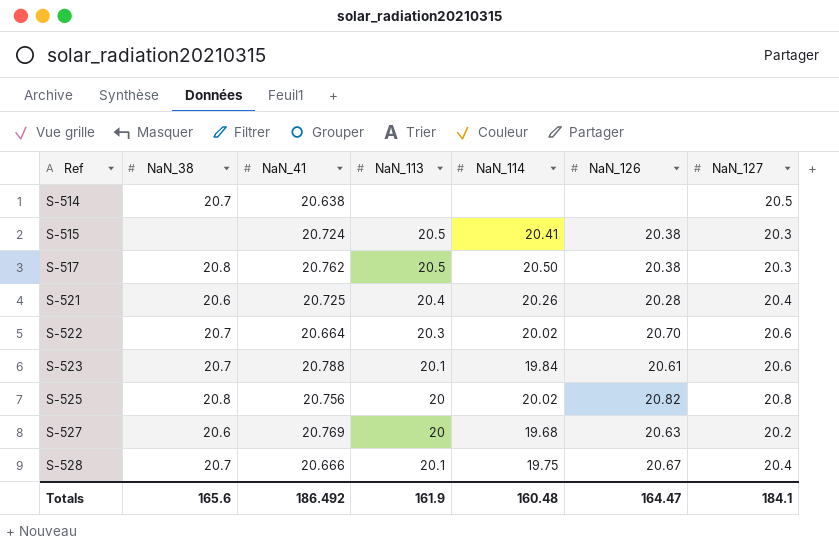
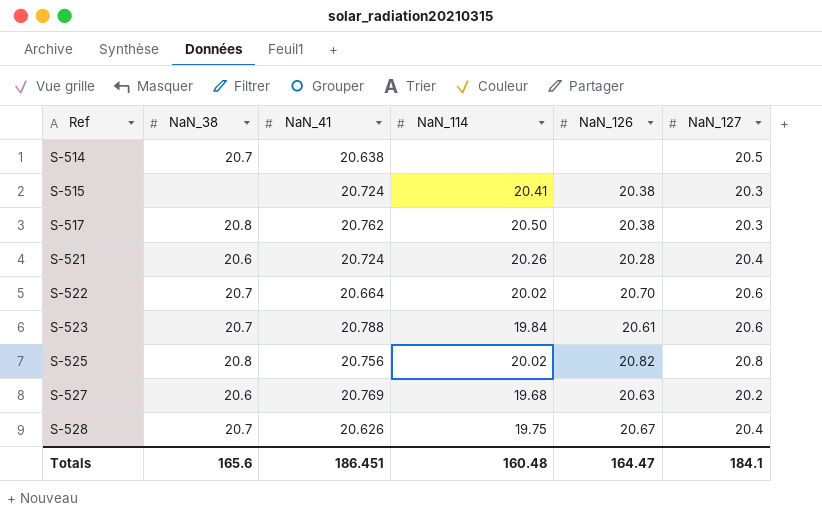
column NaN_113 | position: 4 -> none
S-521 | NaN_41: 20.725 -> 20.724
S-528 | NaN_41: 20.666 -> 20.626
Totals | NaN_41: 186.492 -> 186.451

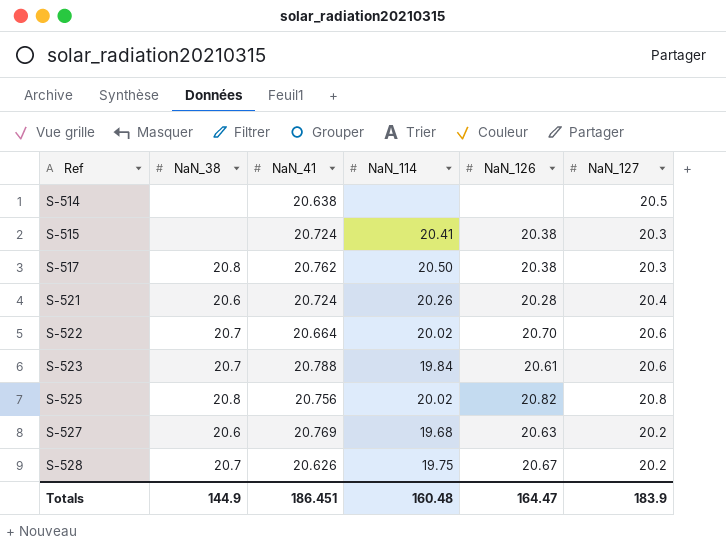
S-514 | NaN_38: 20.7 -> none
S-528 | NaN_127: 20.4 -> 20.2
Totals | NaN_38: 165.6 -> 144.9
Totals | NaN_127: 184.1 -> 183.9

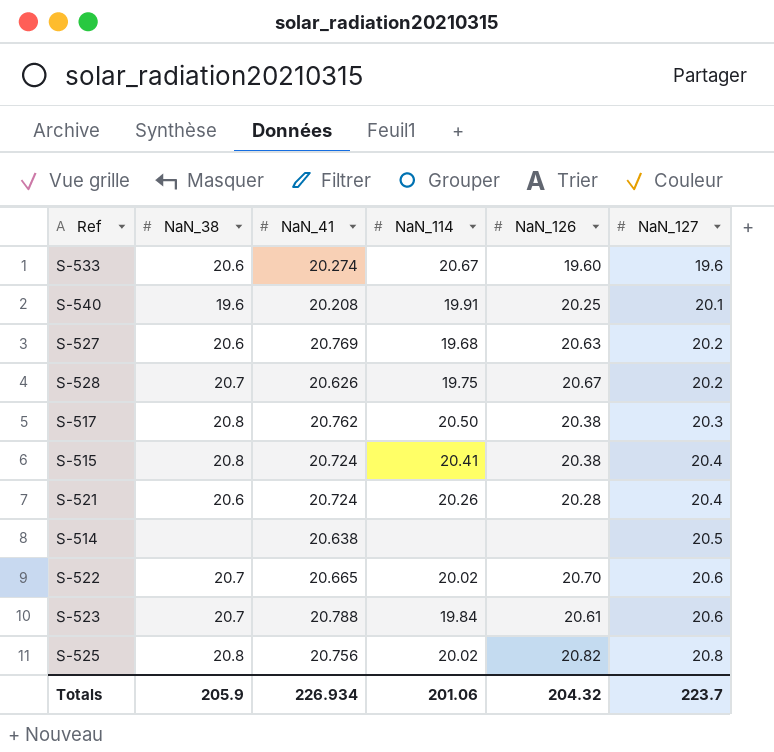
row order: Ref ascending -> NaN_127 ascending
row S-533: none -> 20.6 | 20.274 | 20.67 | 19.60 | 19.6
row S-540: none -> 19.6 | 20.208 | 19.91 | 20.25 | 20.1
S-515 | NaN_38: none -> 20.8
S-515 | NaN_127: 20.3 -> 20.4
S-522 | NaN_41: 20.664 -> 20.665
Totals | NaN_38: 144.9 -> 205.9
Totals | NaN_41: 186.451 -> 226.934
Totals | NaN_114: 160.48 -> 201.06
Totals | NaN_126: 164.47 -> 204.32
Totals | NaN_127: 183.9 -> 223.7

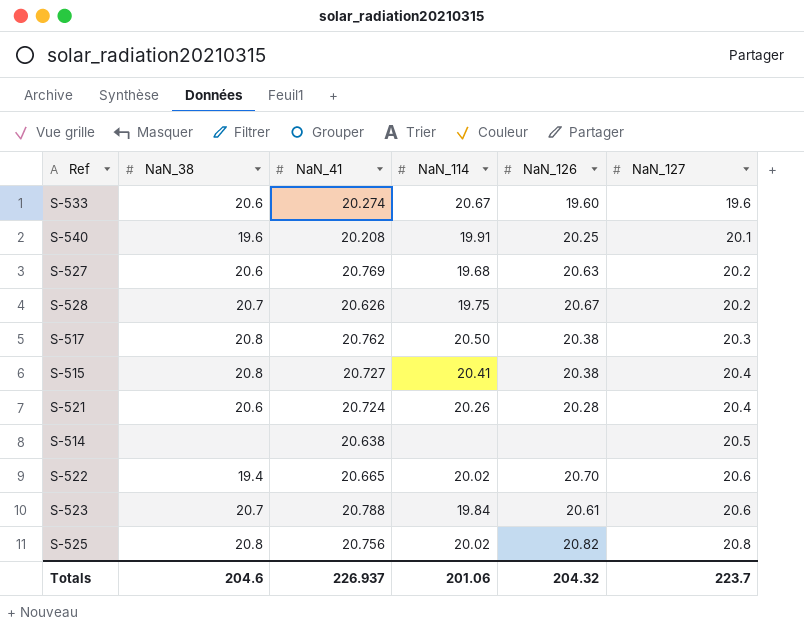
S-515 | NaN_41: 20.724 -> 20.727
S-522 | NaN_38: 20.7 -> 19.4
Totals | NaN_38: 205.9 -> 204.6
Totals | NaN_41: 226.934 -> 226.937

